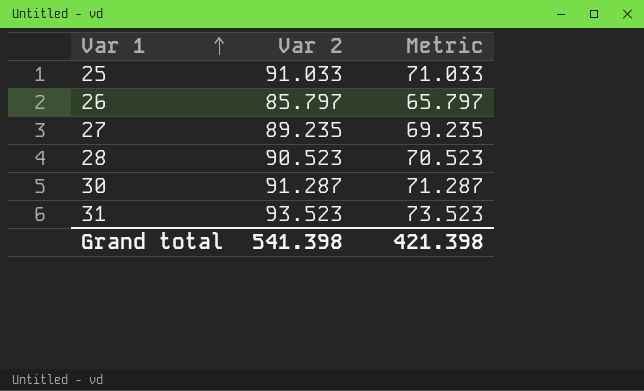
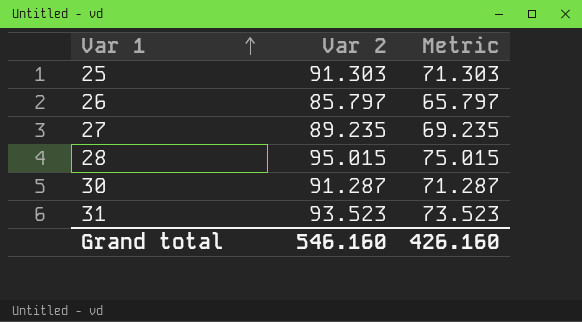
25 | Var 2: 91.033 -> 91.303
25 | Metric: 71.033 -> 71.303
28 | Var 2: 90.523 -> 95.015
28 | Metric: 70.523 -> 75.015
Grand total | Var 2: 541.398 -> 546.160
Grand total | Metric: 421.398 -> 426.160

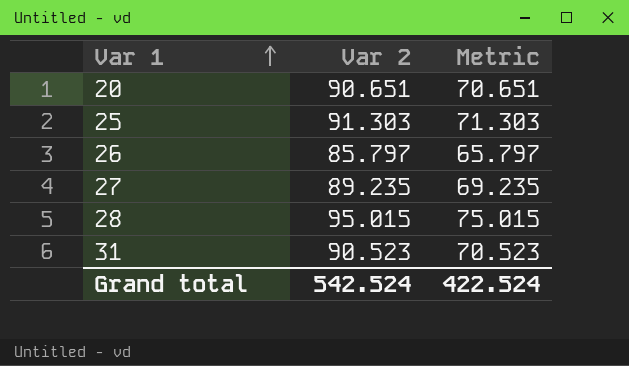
row 30: 91.287 | 71.287 -> none
row 20: none -> 90.651 | 70.651
31 | Var 2: 93.523 -> 90.523
31 | Metric: 73.523 -> 70.523
Grand total | Var 2: 546.160 -> 542.524
Grand total | Metric: 426.160 -> 422.524

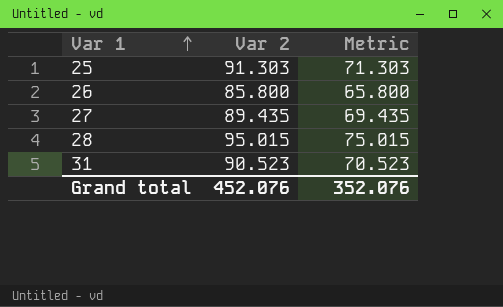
row 20: 90.651 | 70.651 -> none
26 | Var 2: 85.797 -> 85.800
26 | Metric: 65.797 -> 65.800
27 | Var 2: 89.235 -> 89.435
27 | Metric: 69.235 -> 69.435
Grand total | Var 2: 542.524 -> 452.076
Grand total | Metric: 422.524 -> 352.076

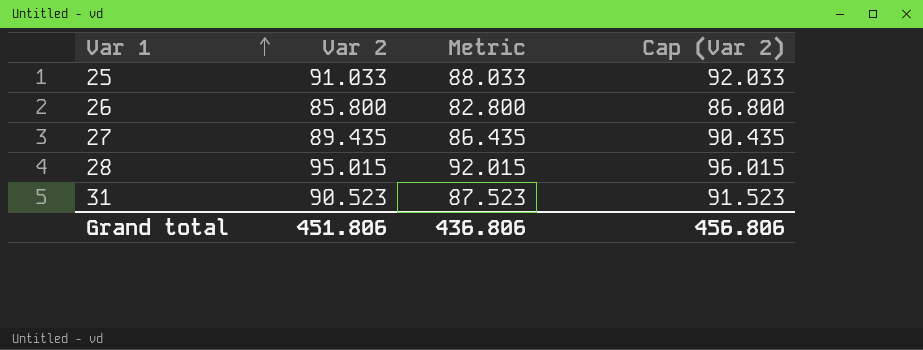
column Metric | formula: [Var 2] - 20 -> [Var 2] - 3
column Cap (Var 2) | formula: none -> [Var 2] + 1
25 | Var 2: 91.303 -> 91.033
Grand total | Var 2: 452.076 -> 451.806
Grand total | Metric: 352.076 -> 436.806

